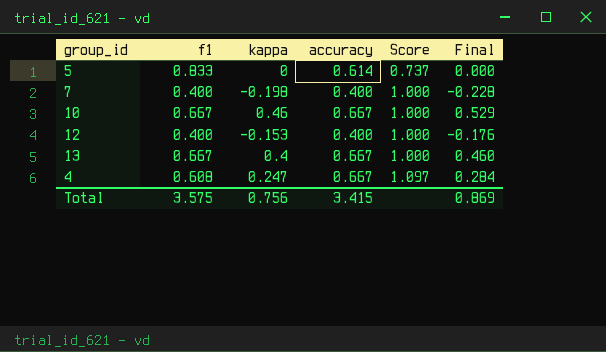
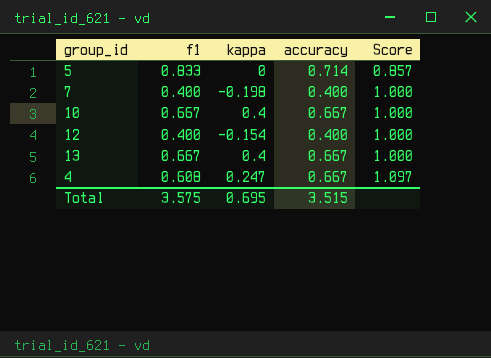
column Final | formula: [kappa] * 1.15 -> none
5 | accuracy: 0.614 -> 0.714
5 | Score: 0.737 -> 0.857
10 | kappa: 0.46 -> 0.4
12 | kappa: -0.153 -> -0.154
Total | kappa: 0.756 -> 0.695
Total | accuracy: 3.415 -> 3.515

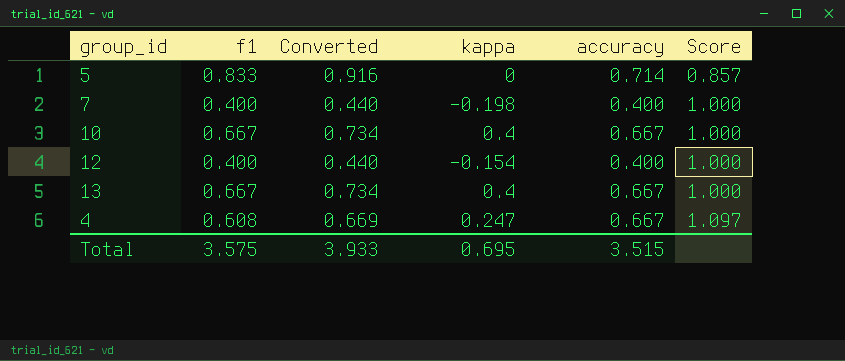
column Converted | formula: none -> [f1] * 1.1

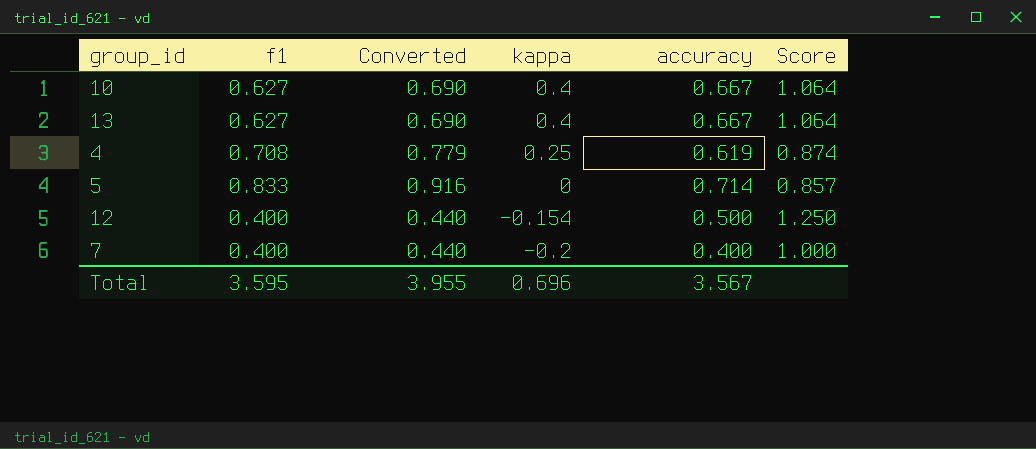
row order: Score ascending -> kappa descending
10 | f1: 0.667 -> 0.627
10 | Converted: 0.734 -> 0.690
10 | Score: 1.000 -> 1.064
13 | f1: 0.667 -> 0.627
13 | Converted: 0.734 -> 0.690
13 | Score: 1.000 -> 1.064
4 | f1: 0.608 -> 0.708
4 | Converted: 0.669 -> 0.779
4 | kappa: 0.247 -> 0.25
4 | accuracy: 0.667 -> 0.619
4 | Score: 1.097 -> 0.874
12 | accuracy: 0.400 -> 0.500
12 | Score: 1.000 -> 1.250
7 | kappa: -0.198 -> -0.2
Total | f1: 3.575 -> 3.595
Total | Converted: 3.933 -> 3.955
Total | kappa: 0.695 -> 0.696
Total | accuracy: 3.515 -> 3.567

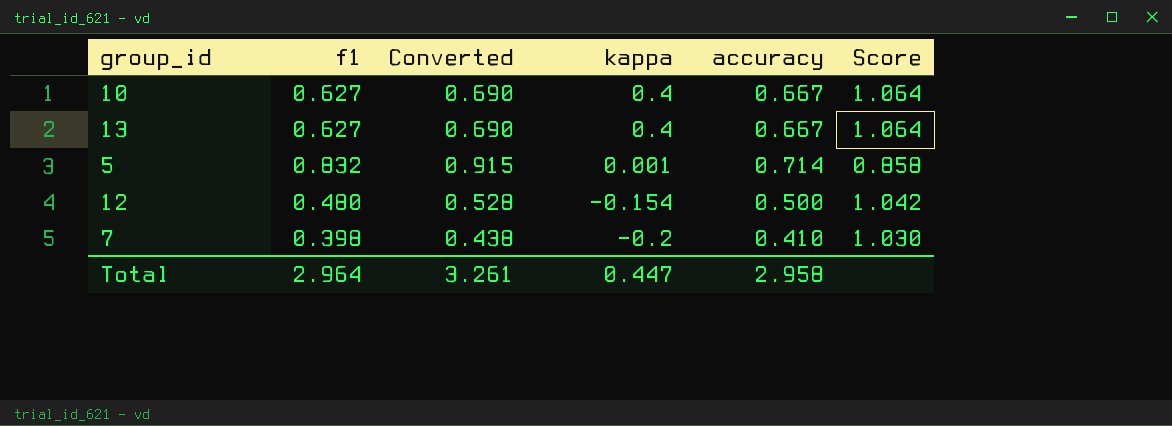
row 4: 0.708 | 0.779 | 0.25 | 0.619 | 0.874 -> none
5 | f1: 0.833 -> 0.832
5 | Converted: 0.916 -> 0.915
5 | kappa: 0 -> 0.001
5 | Score: 0.857 -> 0.858
12 | f1: 0.400 -> 0.480
12 | Converted: 0.440 -> 0.528
12 | Score: 1.250 -> 1.042
7 | f1: 0.400 -> 0.398
7 | Converted: 0.440 -> 0.438
7 | accuracy: 0.400 -> 0.410
7 | Score: 1.000 -> 1.030
Total | f1: 3.595 -> 2.964
Total | Converted: 3.955 -> 3.261
Total | kappa: 0.696 -> 0.447
Total | accuracy: 3.567 -> 2.958

